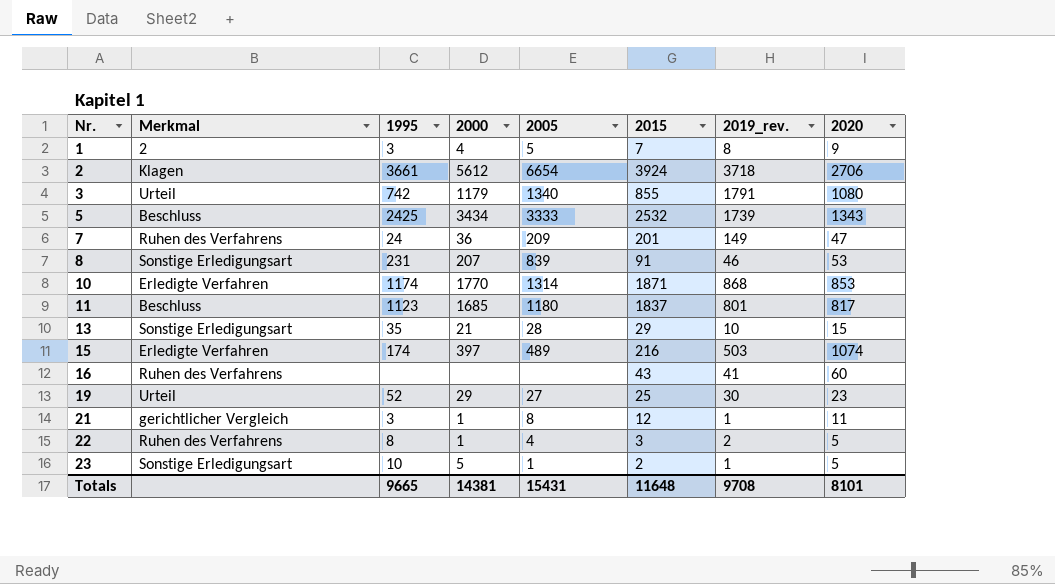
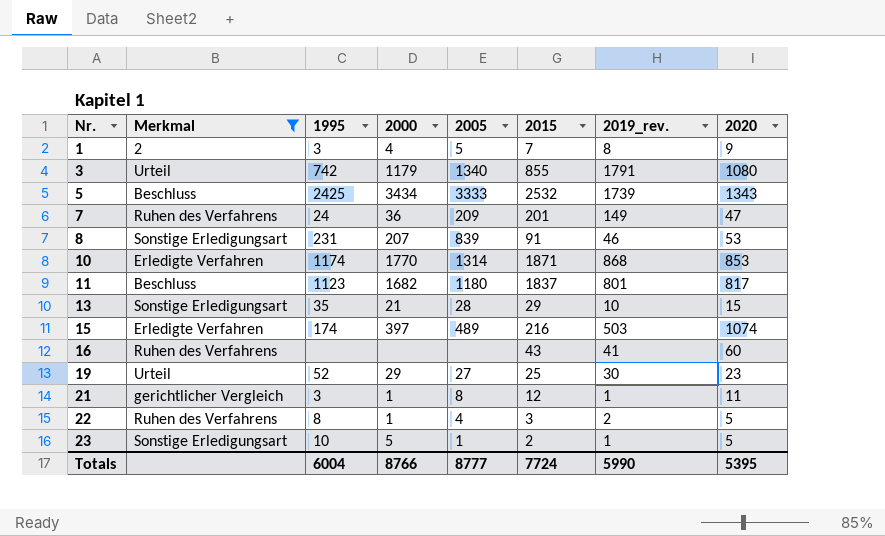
filter: none -> Merkmal != Klagen
11 | 2000: 1685 -> 1682
Totals | 1995: 9665 -> 6004
Totals | 2000: 14381 -> 8766
Totals | 2005: 15431 -> 8777
Totals | 2015: 11648 -> 7724
Totals | 2019_rev.: 9708 -> 5990
Totals | 2020: 8101 -> 5395

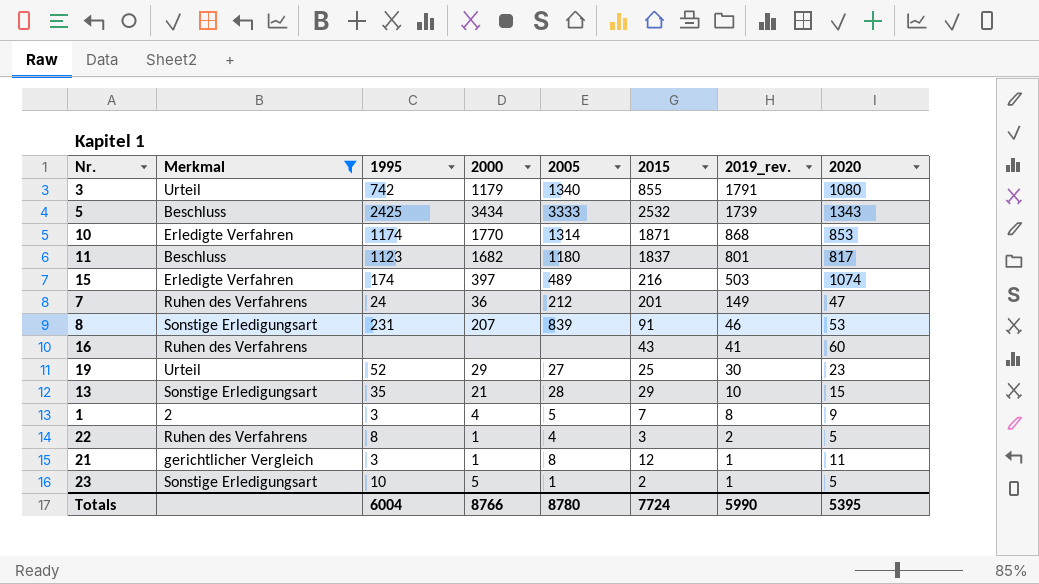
row order: Nr. ascending -> 2019_rev. descending
7 | 2005: 209 -> 212
Totals | 2005: 8777 -> 8780

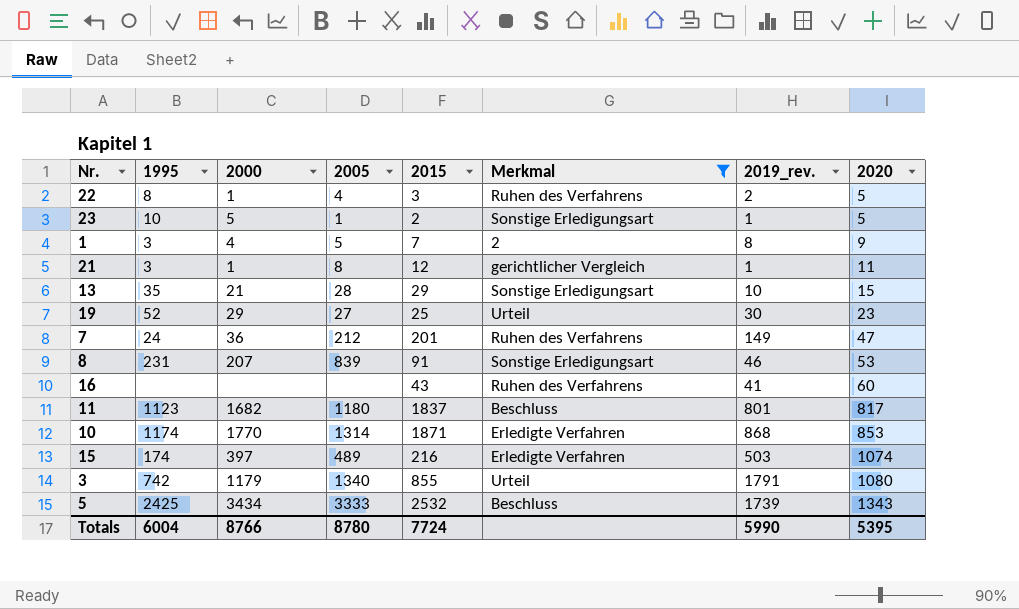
row order: 2019_rev. descending -> 2020 ascending
column Merkmal | position: 2 -> 6

